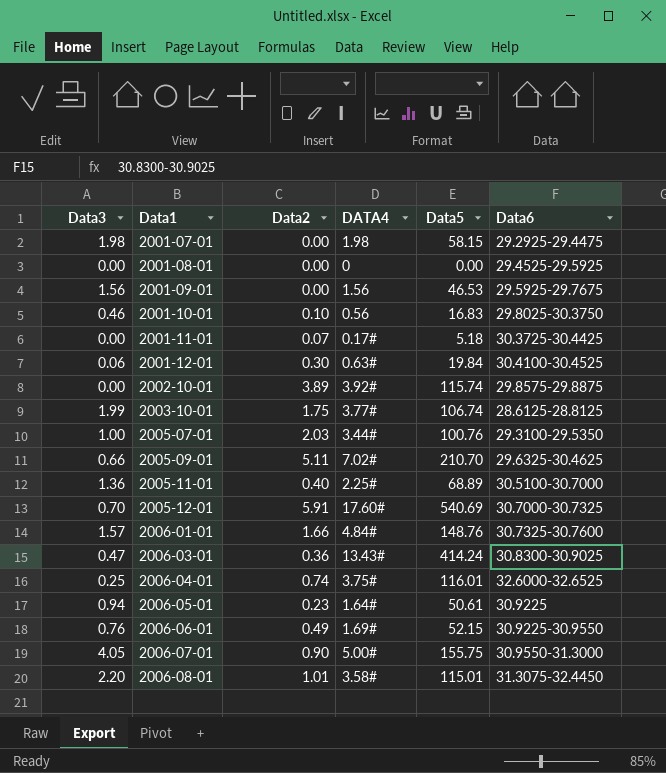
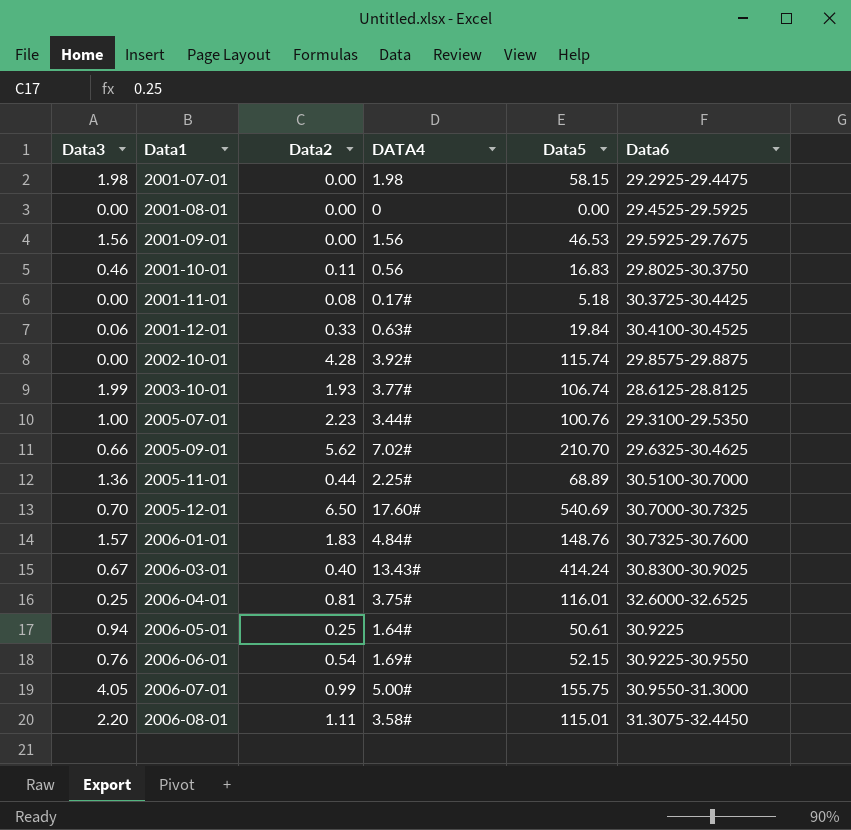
2001-10-01 | Data2: 0.10 -> 0.11
2001-11-01 | Data2: 0.07 -> 0.08
2001-12-01 | Data2: 0.30 -> 0.33
2002-10-01 | Data2: 3.89 -> 4.28
2003-10-01 | Data2: 1.75 -> 1.93
2005-07-01 | Data2: 2.03 -> 2.23
2005-09-01 | Data2: 5.11 -> 5.62
2005-11-01 | Data2: 0.40 -> 0.44
2005-12-01 | Data2: 5.91 -> 6.50
2006-01-01 | Data2: 1.66 -> 1.83
2006-03-01 | Data3: 0.47 -> 0.67
2006-03-01 | Data2: 0.36 -> 0.40
2006-04-01 | Data2: 0.74 -> 0.81
2006-05-01 | Data2: 0.23 -> 0.25
2006-06-01 | Data2: 0.49 -> 0.54
2006-07-01 | Data2: 0.90 -> 0.99
2006-08-01 | Data2: 1.01 -> 1.11

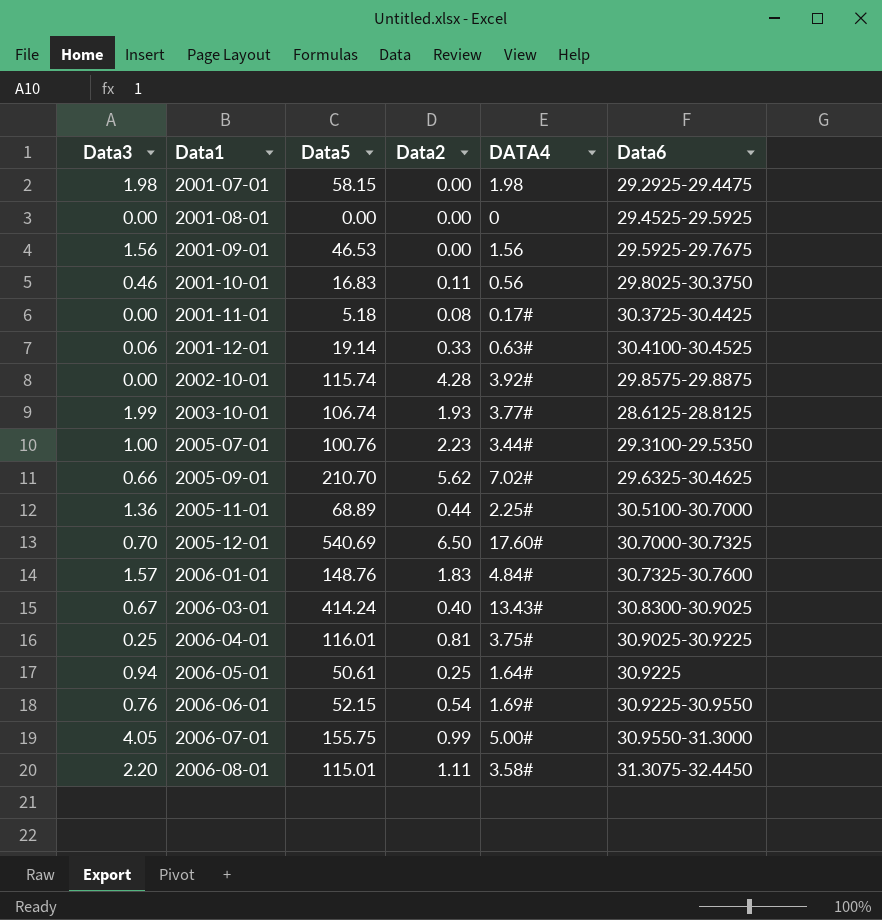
column Data5 | position: 5 -> 3
2001-12-01 | Data5: 19.84 -> 19.14
2006-04-01 | Data6: 32.6000-32.6525 -> 30.9025-30.9225

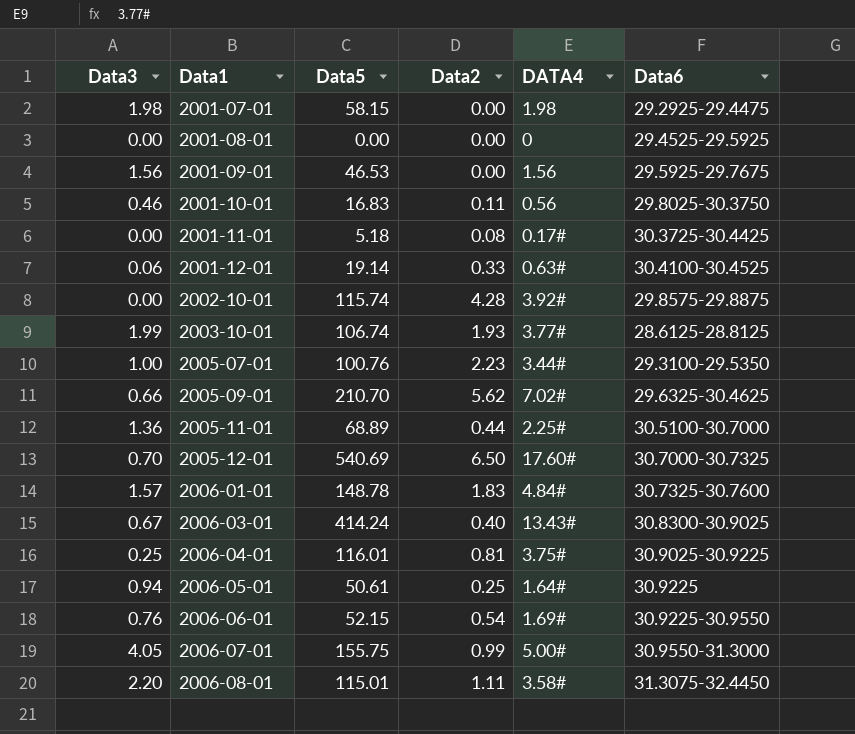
2006-01-01 | Data5: 148.76 -> 148.78

